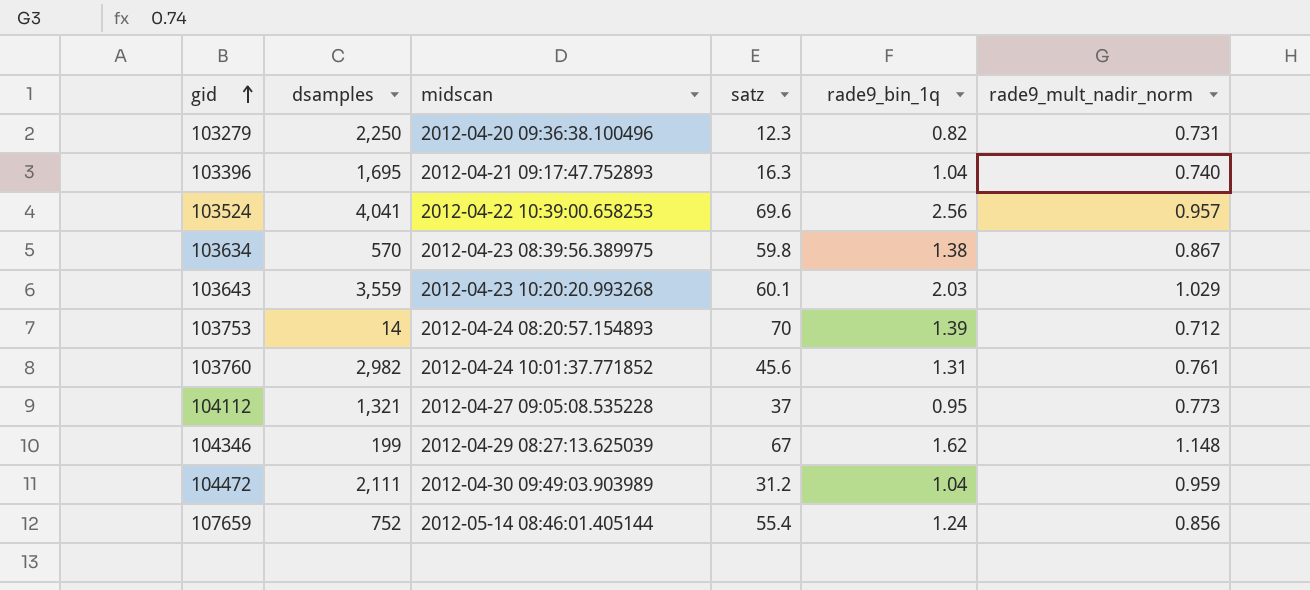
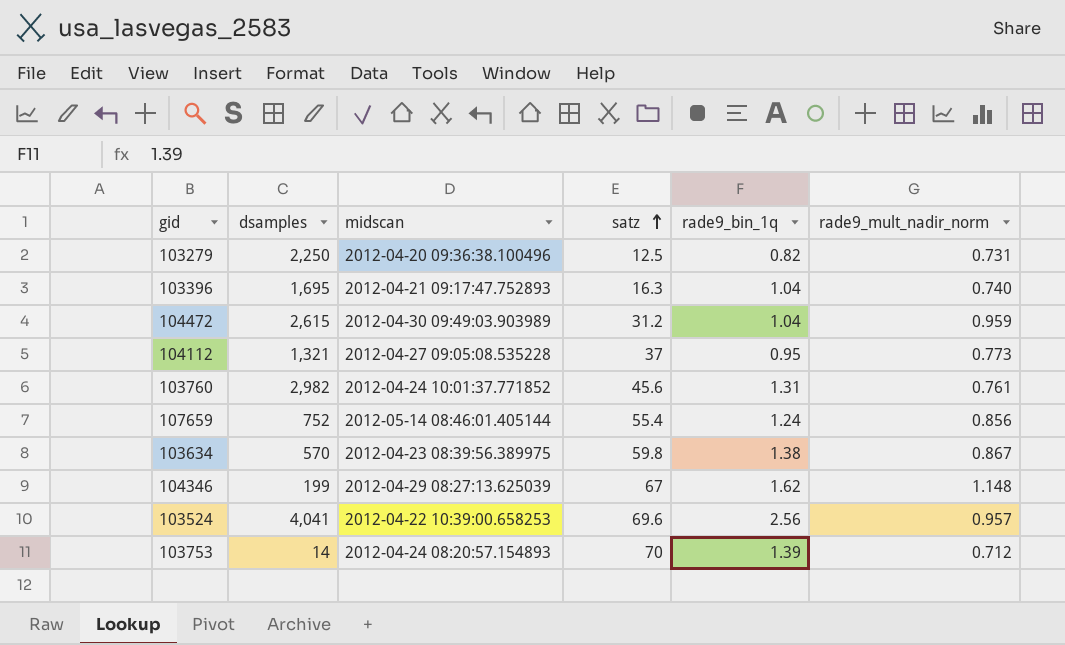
row order: gid ascending -> satz ascending
row 103643: 3,559 | 2012-04-23 10:20:20.993268 | 60.1 | 2.03 | 1.029 -> none
103279 | satz: 12.3 -> 12.5
104472 | dsamples: 2,111 -> 2,615

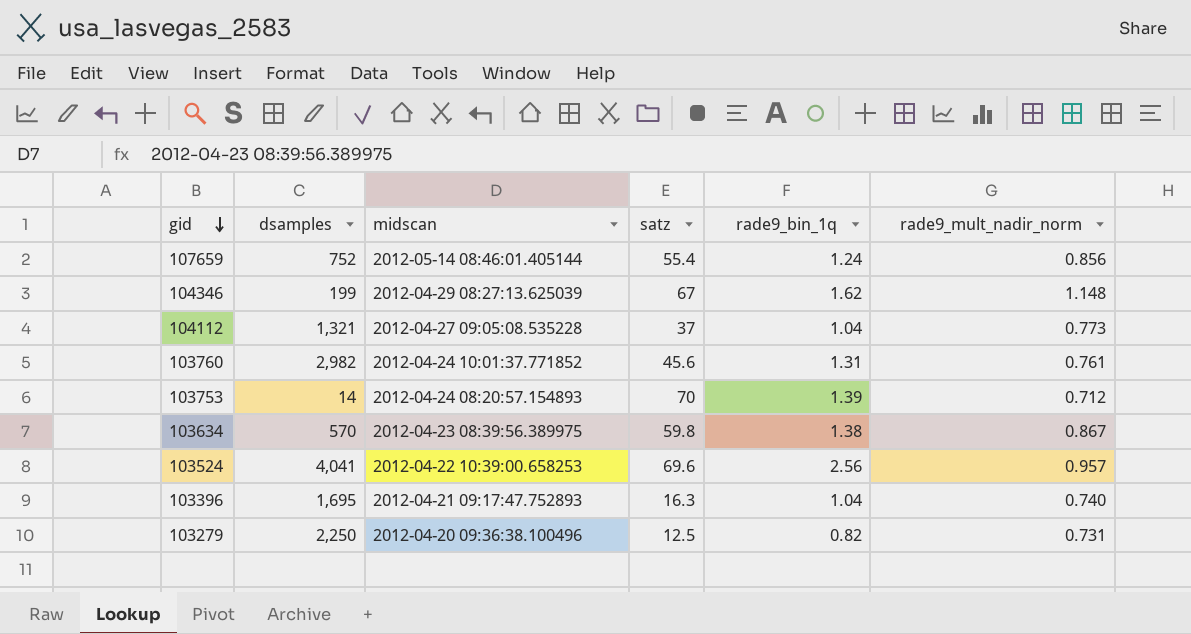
row order: satz ascending -> gid descending
row 104472: 2,615 | 2012-04-30 09:49:03.903989 | 31.2 | 1.04 | 0.959 -> none
104112 | rade9_bin_1q: 0.95 -> 1.04

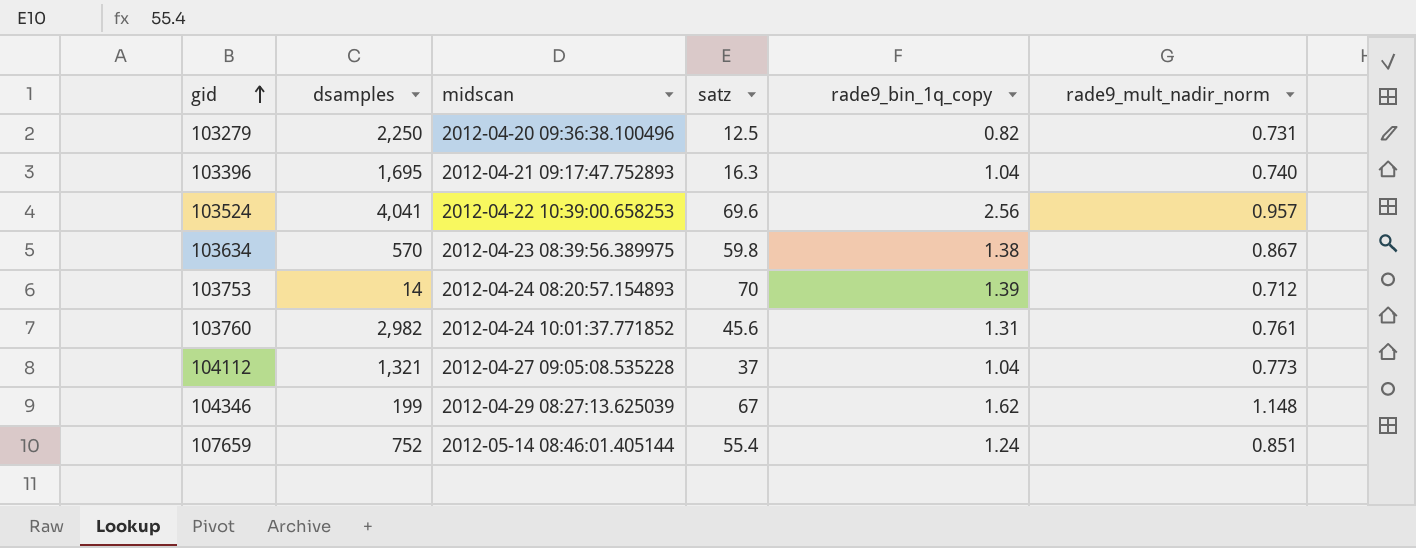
row order: gid descending -> gid ascending
column name: rade9_bin_1q -> rade9_bin_1q_copy
107659 | rade9_mult_nadir_norm: 0.856 -> 0.851

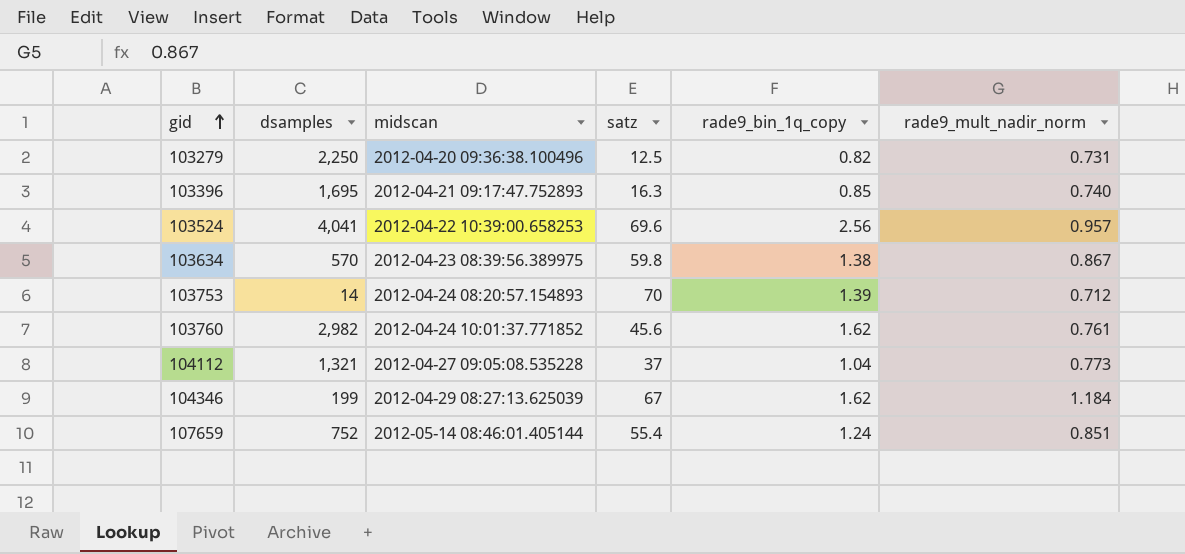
103396 | rade9_bin_1q_copy: 1.04 -> 0.85
103760 | rade9_bin_1q_copy: 1.31 -> 1.62
104346 | rade9_mult_nadir_norm: 1.148 -> 1.184

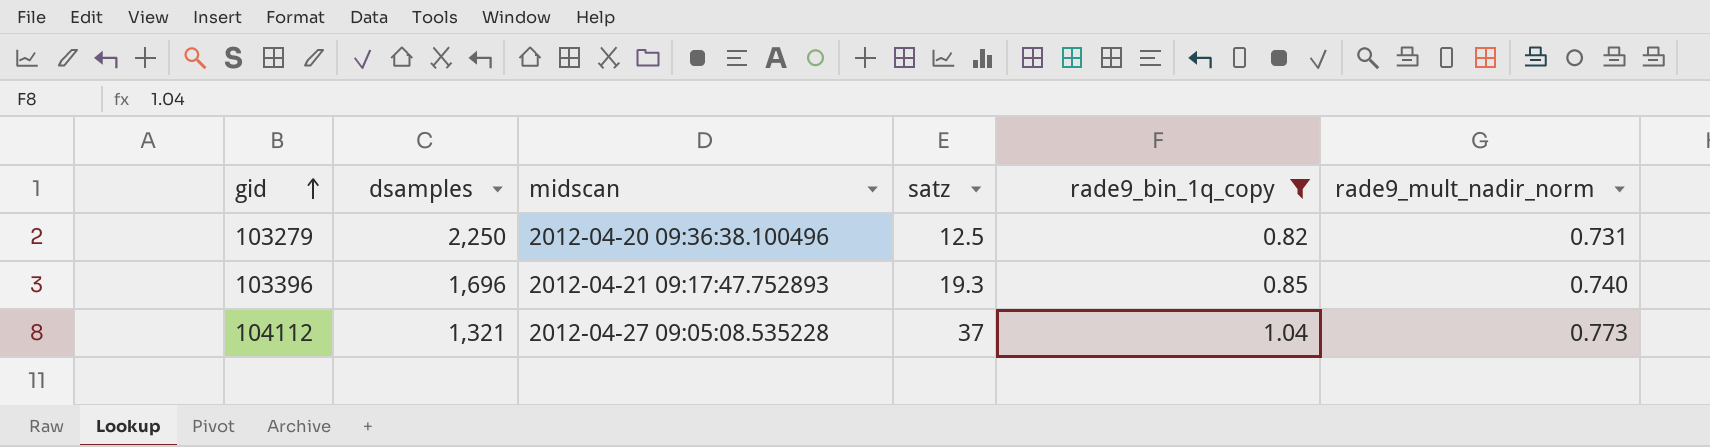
filter: none -> rade9_bin_1q_copy <= 1.04
103396 | dsamples: 1,695 -> 1,696
103396 | satz: 16.3 -> 19.3

